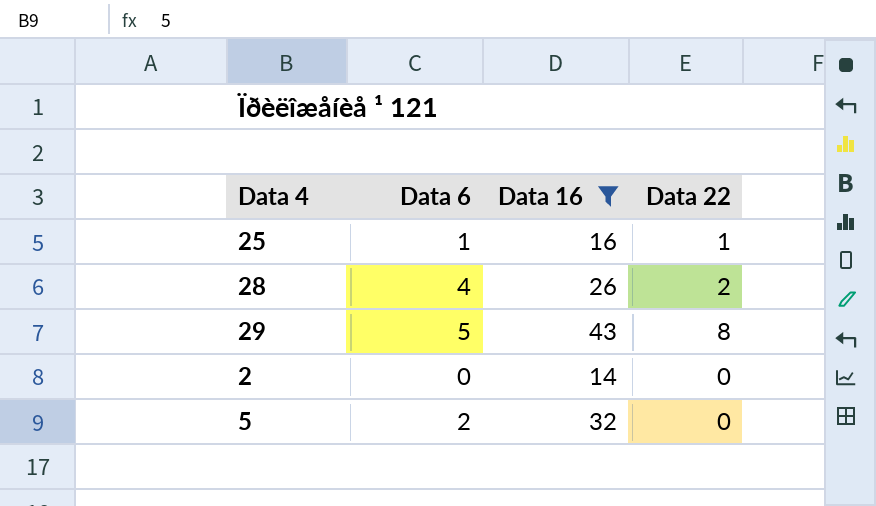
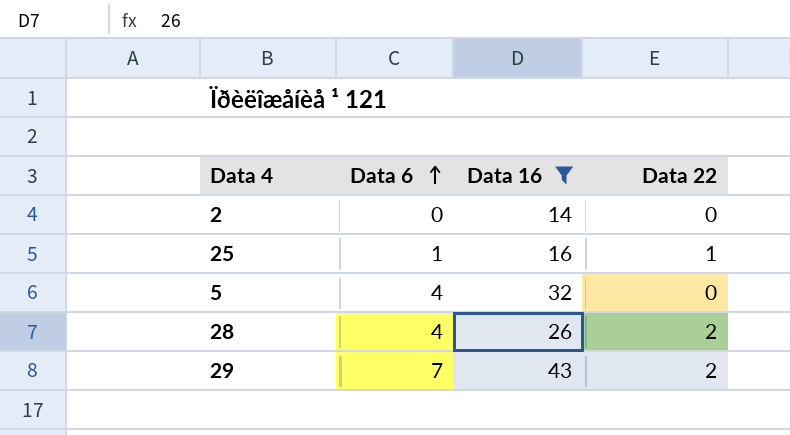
row order: none -> Data 6 ascending
5 | Data 6: 2 -> 4
29 | Data 6: 5 -> 7
29 | Data 22: 8 -> 2

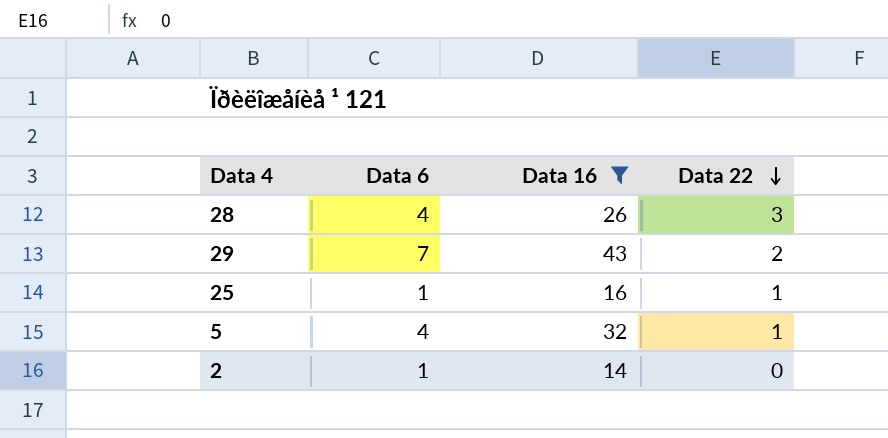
row order: Data 6 ascending -> Data 22 descending
28 | Data 22: 2 -> 3
5 | Data 22: 0 -> 1
2 | Data 6: 0 -> 1

